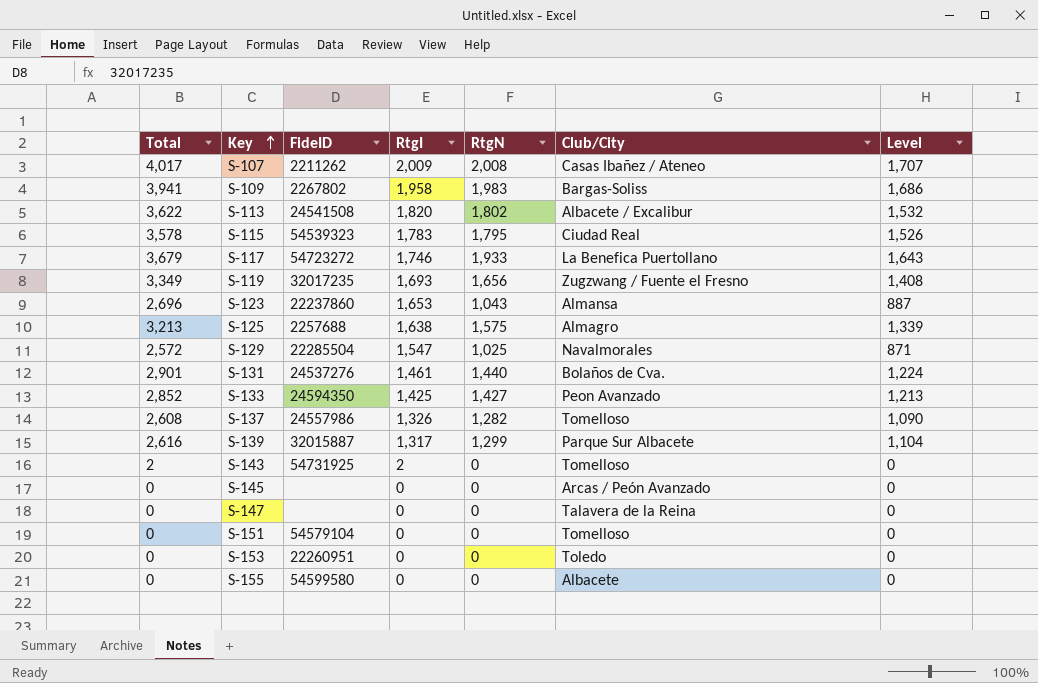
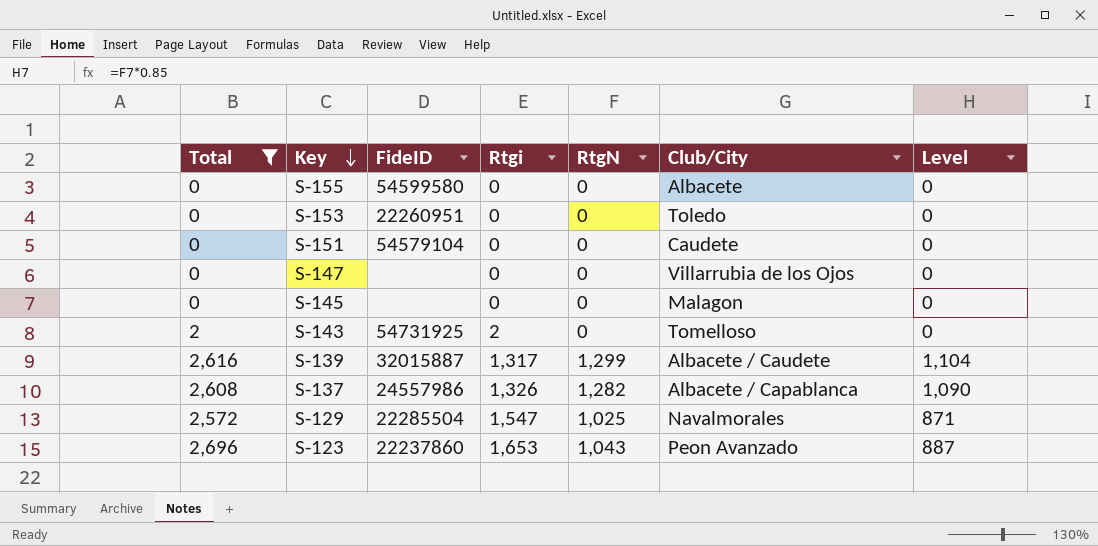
filter: none -> Total <= 2,696
row order: Key ascending -> Key descending
column name: RtgI -> Rtgi
S-151 | Club/City: Tomelloso -> Caudete
S-147 | Club/City: Talavera de la Reina -> Villarrubia de los Ojos
S-145 | Club/City: Arcas / Peón Avanzado -> Malagon
S-139 | Club/City: Parque Sur Albacete -> Albacete / Caudete
S-137 | Club/City: Tomelloso -> Albacete / Capablanca
S-123 | Club/City: Almansa -> Peon Avanzado

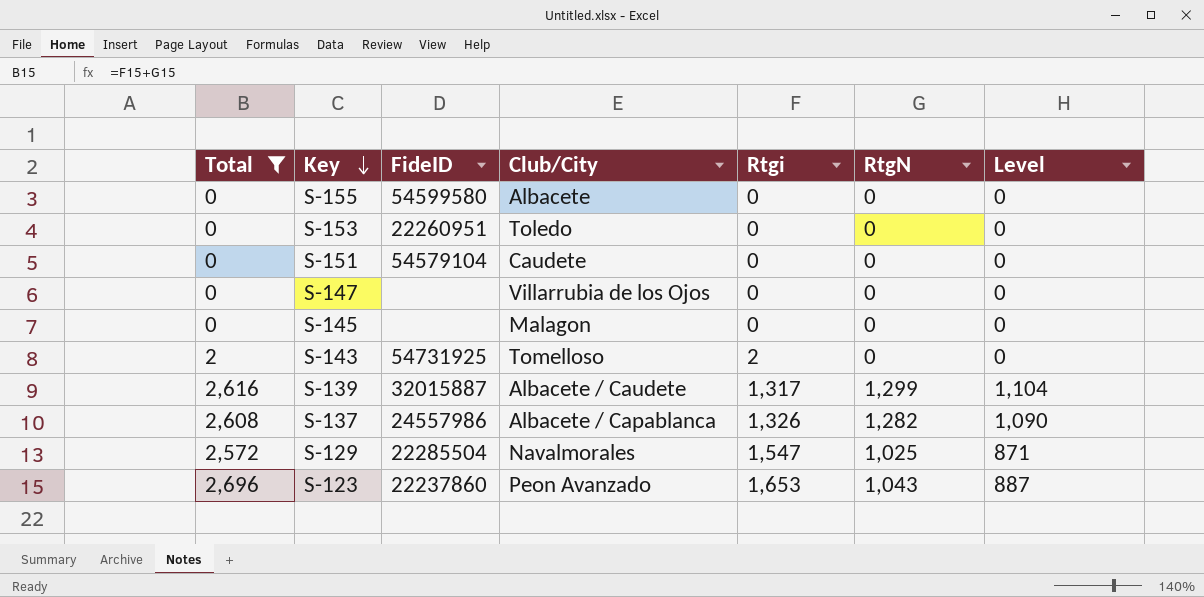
column Club/City | position: 6 -> 4

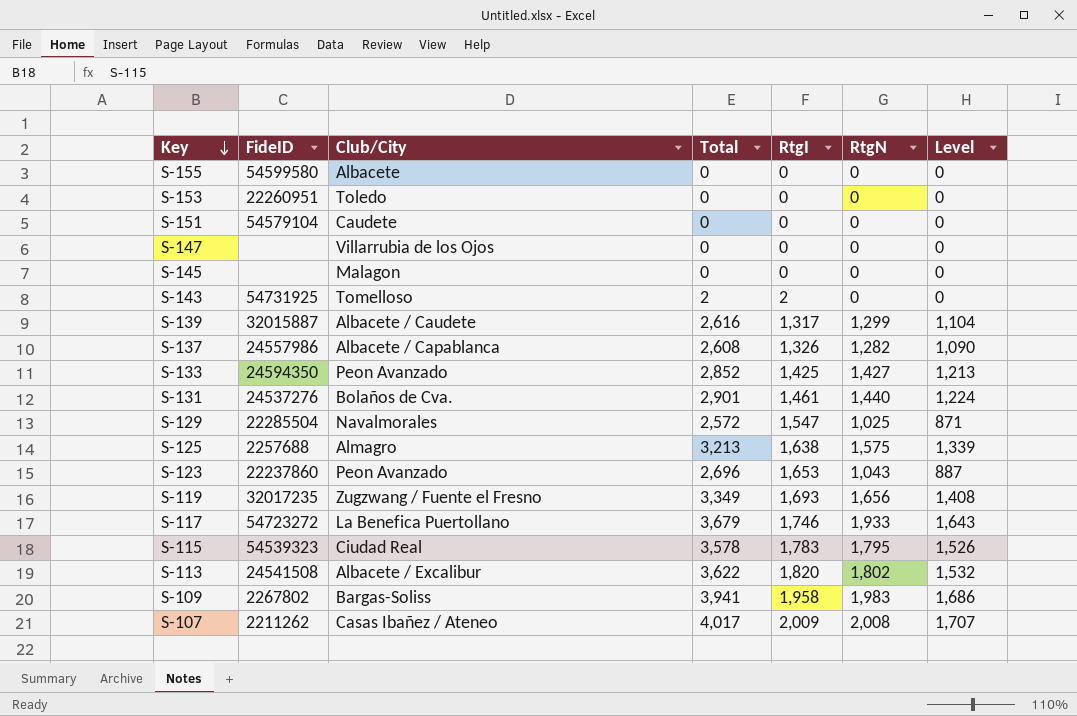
filter: Total <= 2,696 -> none
column Total | position: 1 -> 4
column name: Rtgi -> RtgI

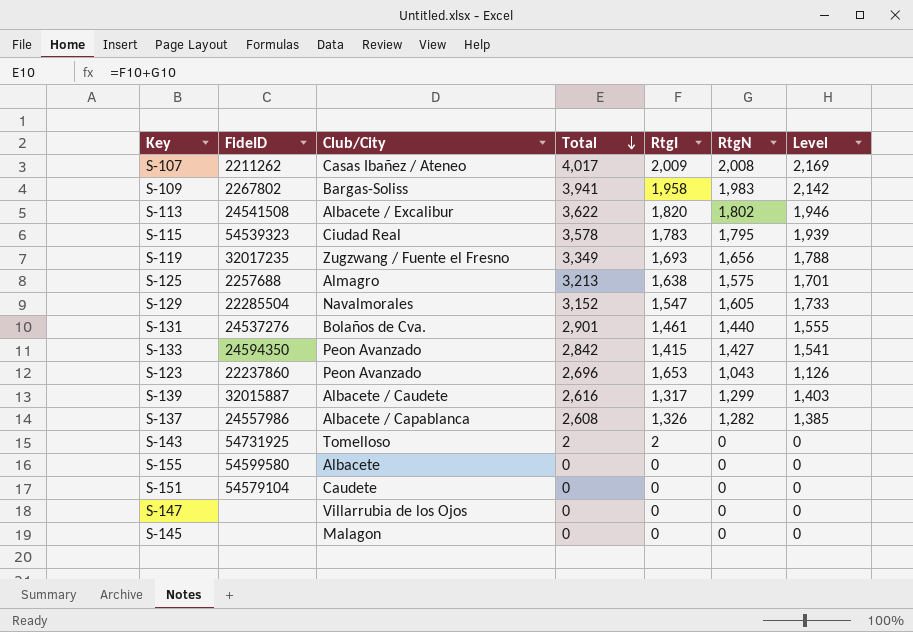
row order: Key descending -> Total descending
column Level | formula: [RtgN] * 0.85 -> [RtgN] * 1.08
row S-153: 22260951 | Toledo | 0 | 0 | 0 | 0 -> none
row S-117: 54723272 | La Benefica Puertollano | 3,679 | 1,746 | 1,933 | 1,643 -> none
S-129 | Total: 2,572 -> 3,152
S-129 | RtgN: 1,025 -> 1,605
S-133 | Total: 2,852 -> 2,842
S-133 | RtgI: 1,425 -> 1,415

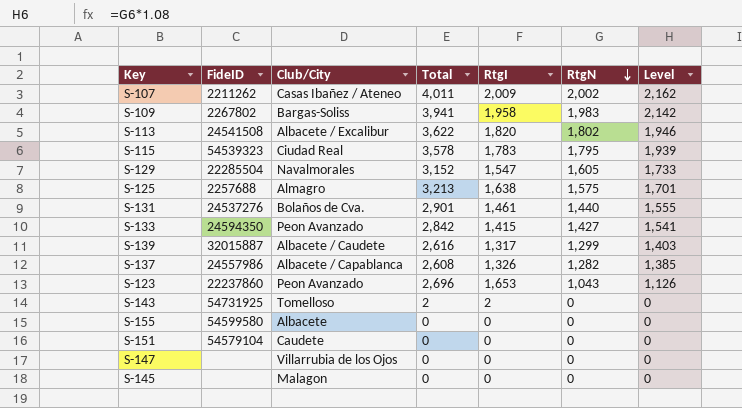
row order: Total descending -> RtgN descending
row S-119: 32017235 | Zugzwang / Fuente el Fresno | 3,349 | 1,693 | 1,656 | 1,788 -> none
S-107 | Total: 4,017 -> 4,011
S-107 | RtgN: 2,008 -> 2,002
S-107 | Level: 2,169 -> 2,162

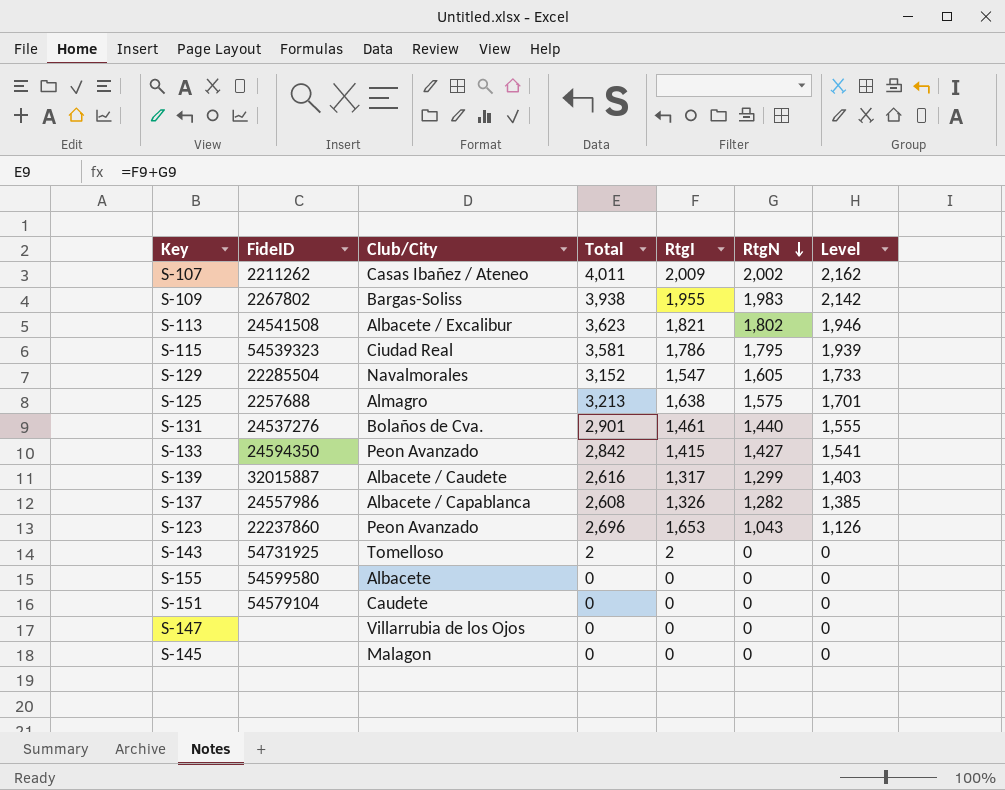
S-109 | Total: 3,941 -> 3,938
S-109 | RtgI: 1,958 -> 1,955
S-113 | Total: 3,622 -> 3,623
S-113 | RtgI: 1,820 -> 1,821
S-115 | Total: 3,578 -> 3,581
S-115 | RtgI: 1,783 -> 1,786

